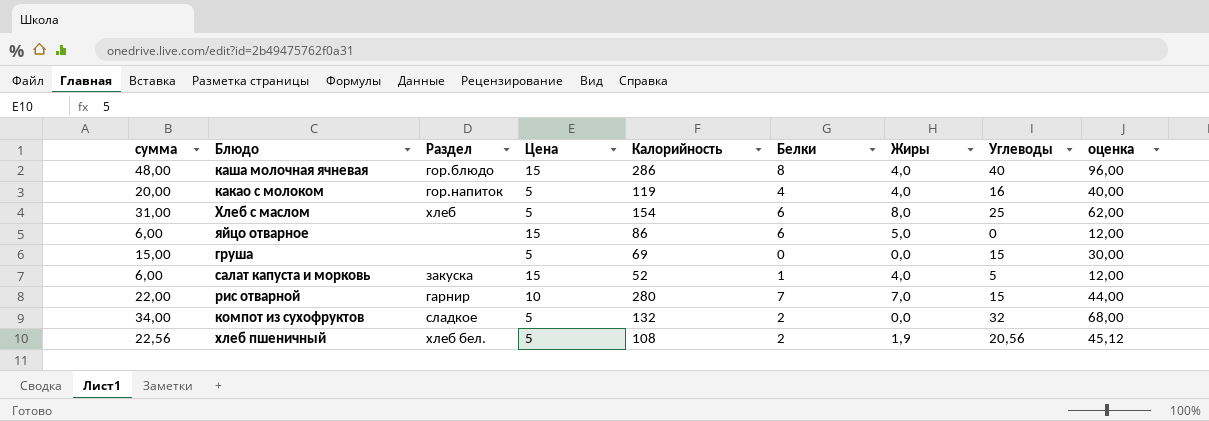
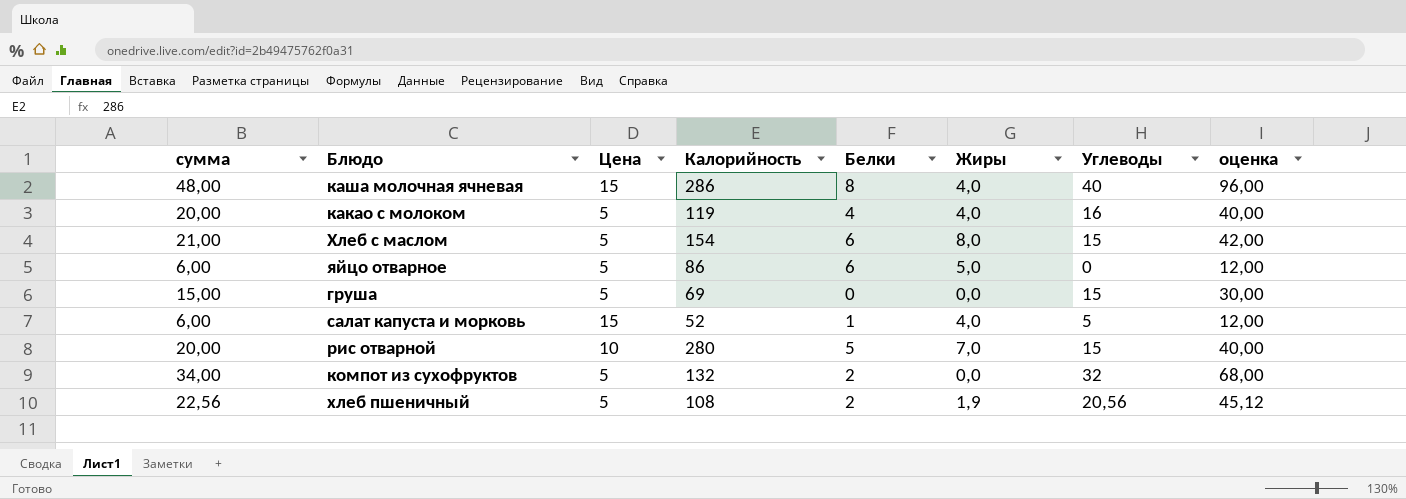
column Раздел | position: 3 -> none
Хлеб с маслом | сумма: 31,00 -> 21,00
Хлеб с маслом | Углеводы: 25 -> 15
Хлеб с маслом | оценка: 62,00 -> 42,00
яйцо отварное | Цена: 15 -> 5
рис отварной | сумма: 22,00 -> 20,00
рис отварной | Белки: 7 -> 5
рис отварной | оценка: 44,00 -> 40,00

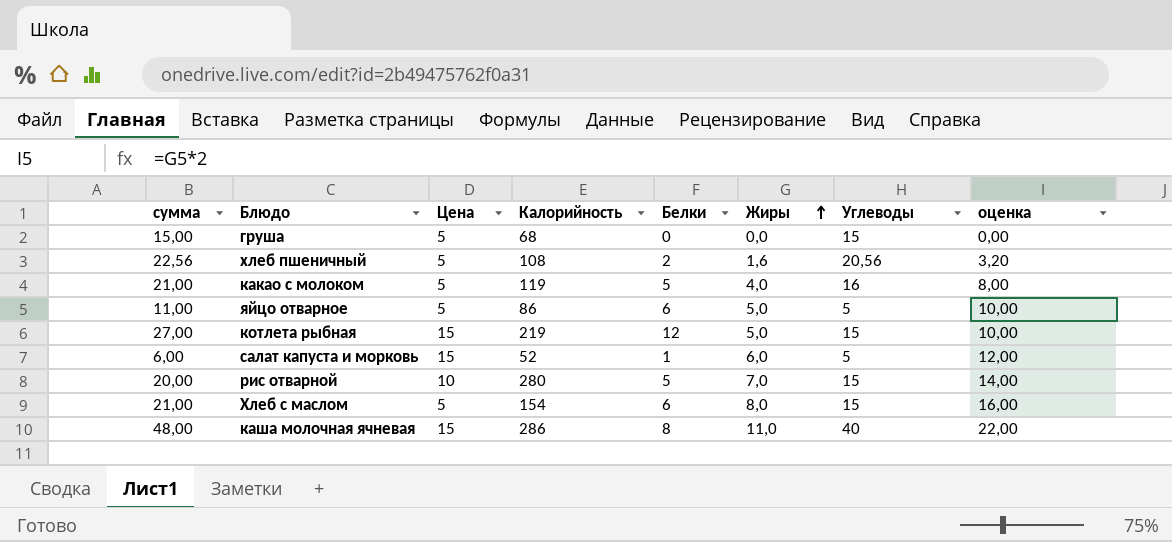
row order: none -> Жиры ascending
column оценка | formula: [сумма] * 2 -> [Жиры] * 2
row компот из сухофруктов: 34,00 | 5 | 132 | 2 | 0,0 | 32 | 68,00 -> none
груша | Калорийность: 69 -> 68
хлеб пшеничный | Жиры: 1,9 -> 1,6
какао с молоком | сумма: 20,00 -> 21,00
какао с молоком | Белки: 4 -> 5
яйцо отварное | сумма: 6,00 -> 11,00
яйцо отварное | Углеводы: 0 -> 5
row котлета рыбная: none -> 27,00 | 15 | 219 | 12 | 5,0 | 15 | 10,00
салат капуста и морковь | Жиры: 4,0 -> 6,0
каша молочная ячневая | Жиры: 4,0 -> 11,0

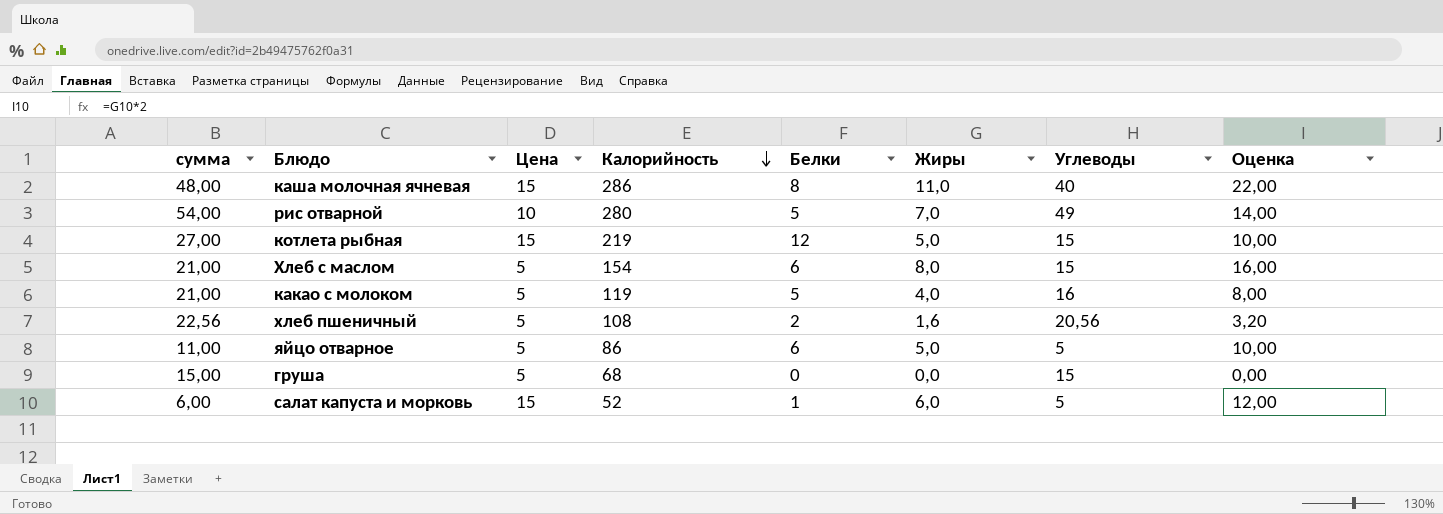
row order: Жиры ascending -> Калорийность descending
column name: оценка -> Оценка
рис отварной | сумма: 20,00 -> 54,00
рис отварной | Углеводы: 15 -> 49

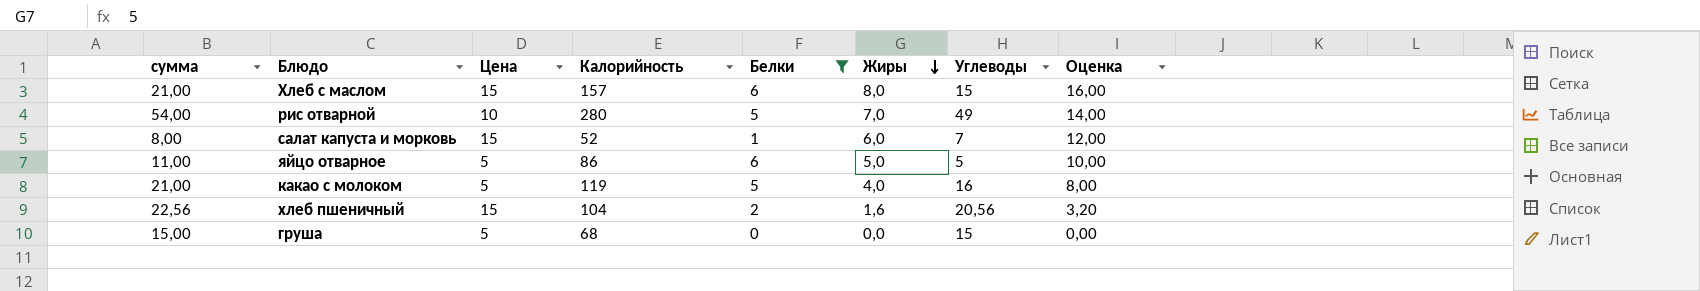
filter: none -> Белки <= 6
row order: Калорийность descending -> Жиры descending
Хлеб с маслом | Цена: 5 -> 15
Хлеб с маслом | Калорийность: 154 -> 157
салат капуста и морковь | сумма: 6,00 -> 8,00
салат капуста и морковь | Углеводы: 5 -> 7
хлеб пшеничный | Цена: 5 -> 15
хлеб пшеничный | Калорийность: 108 -> 104

